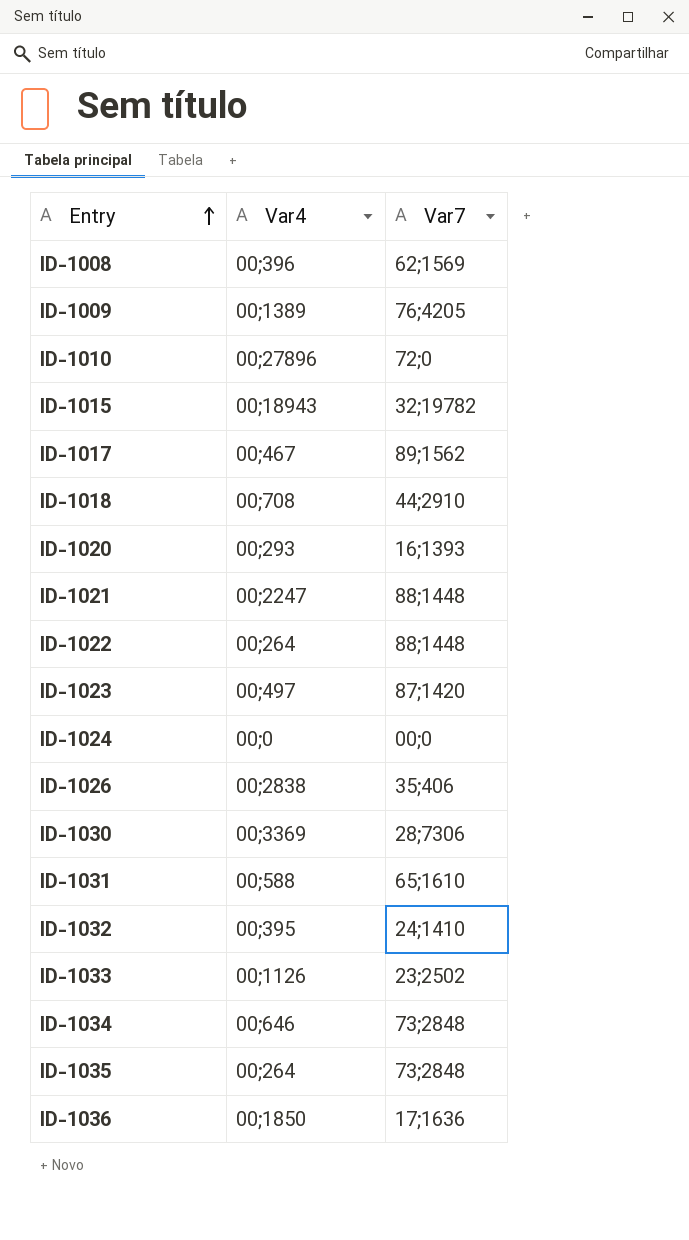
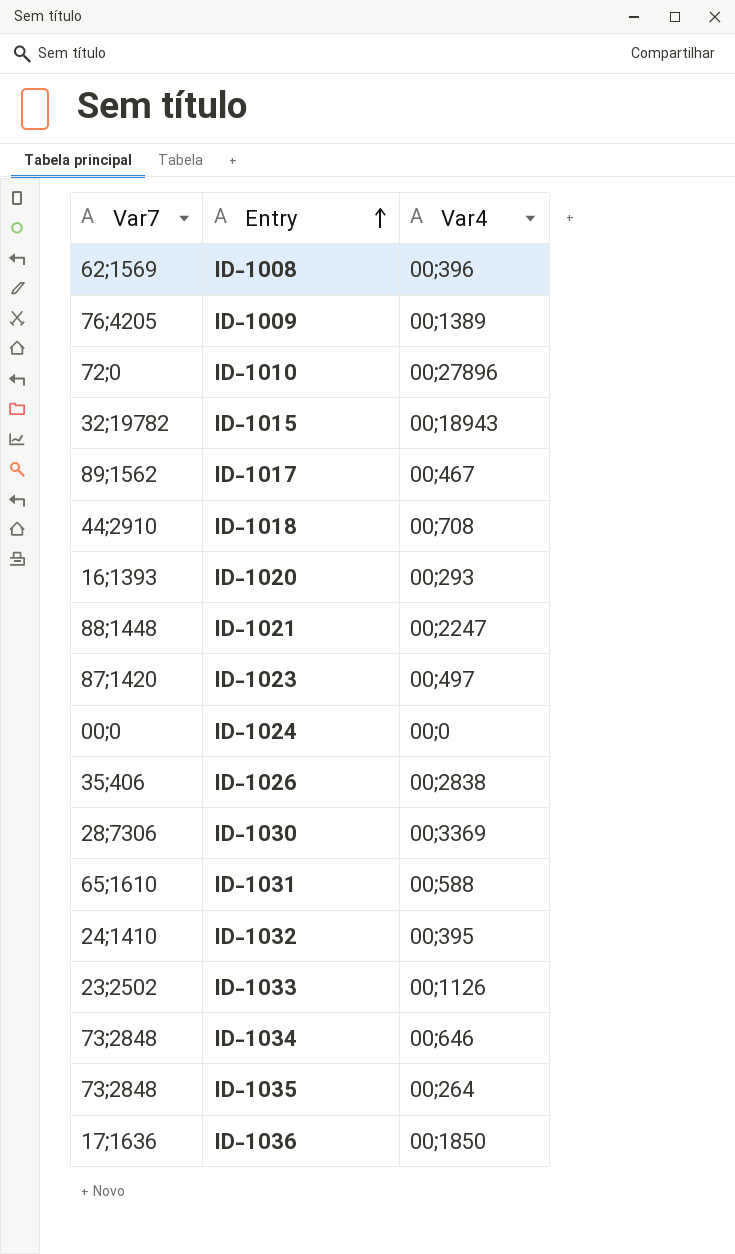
column Var7 | position: 3 -> 1
row ID-1022: 00;264 | 88;1448 -> none

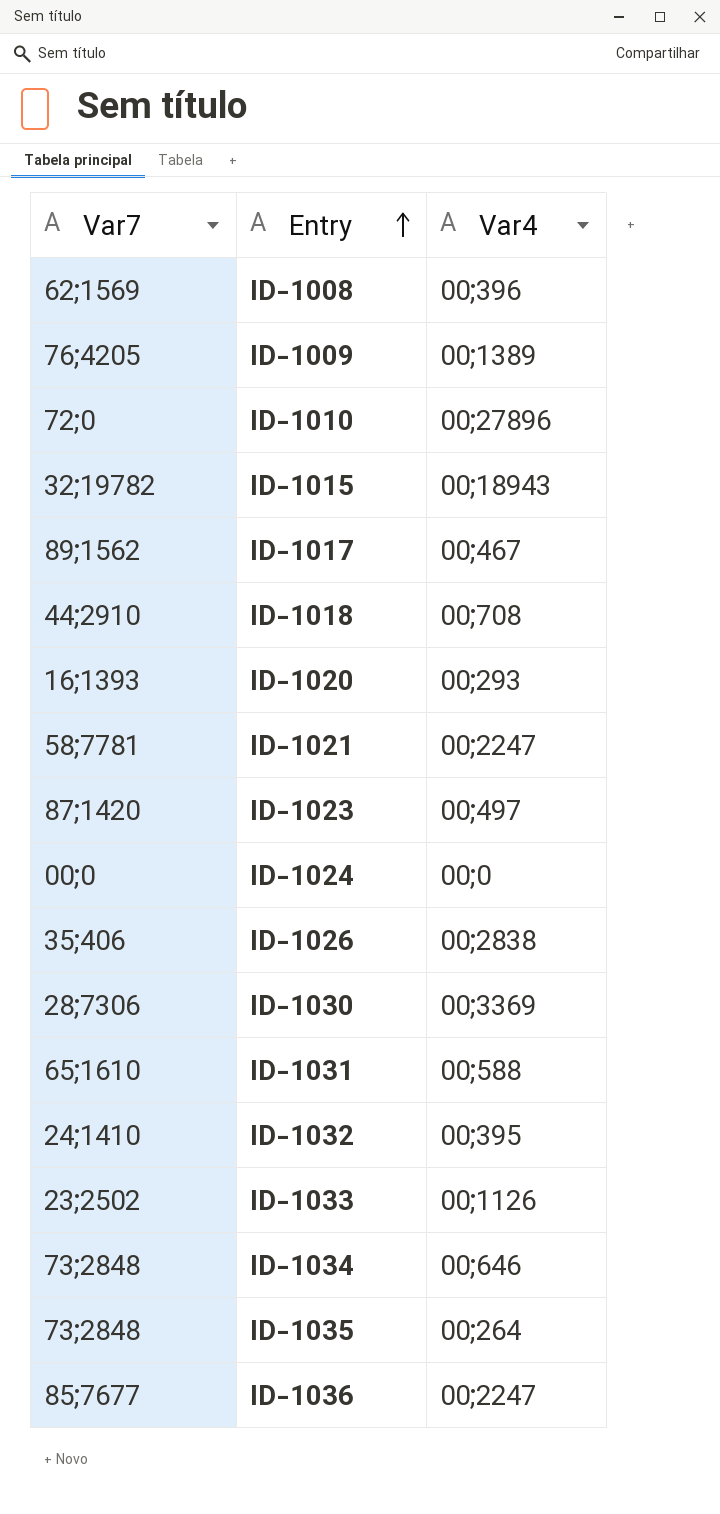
ID-1021 | Var7: 88;1448 -> 58;7781
ID-1036 | Var7: 17;1636 -> 85;7677
ID-1036 | Var4: 00;1850 -> 00;2247

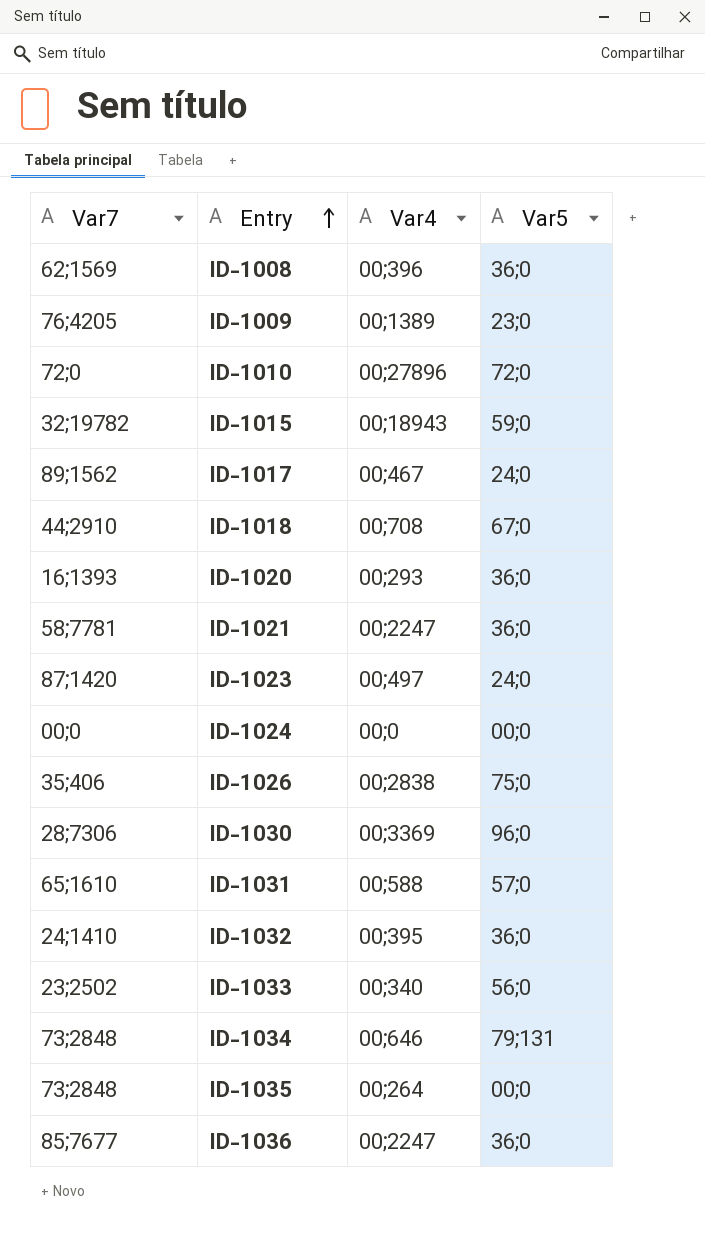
column Var5 | position: none -> 4
ID-1033 | Var4: 00;1126 -> 00;340

